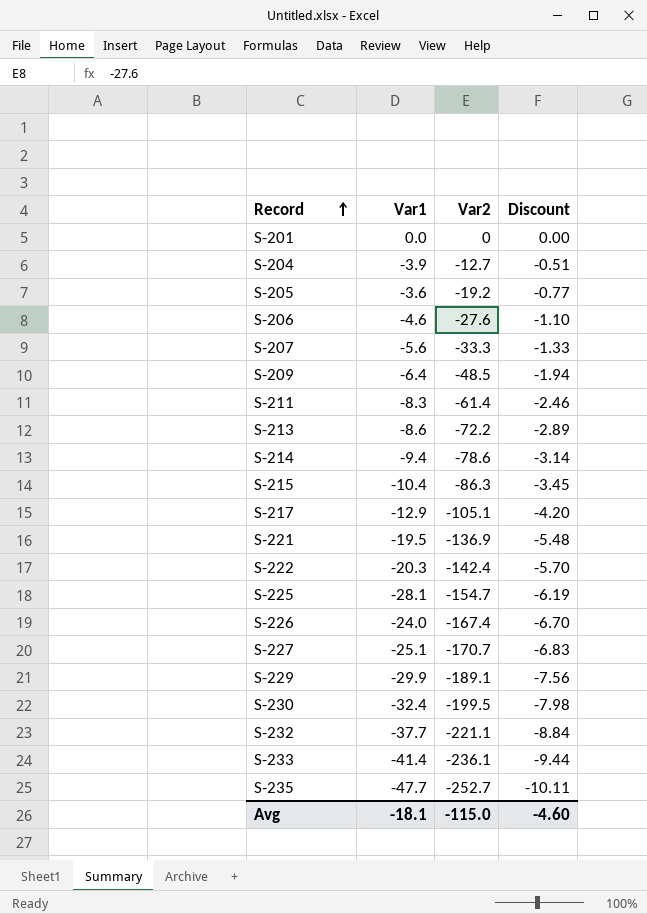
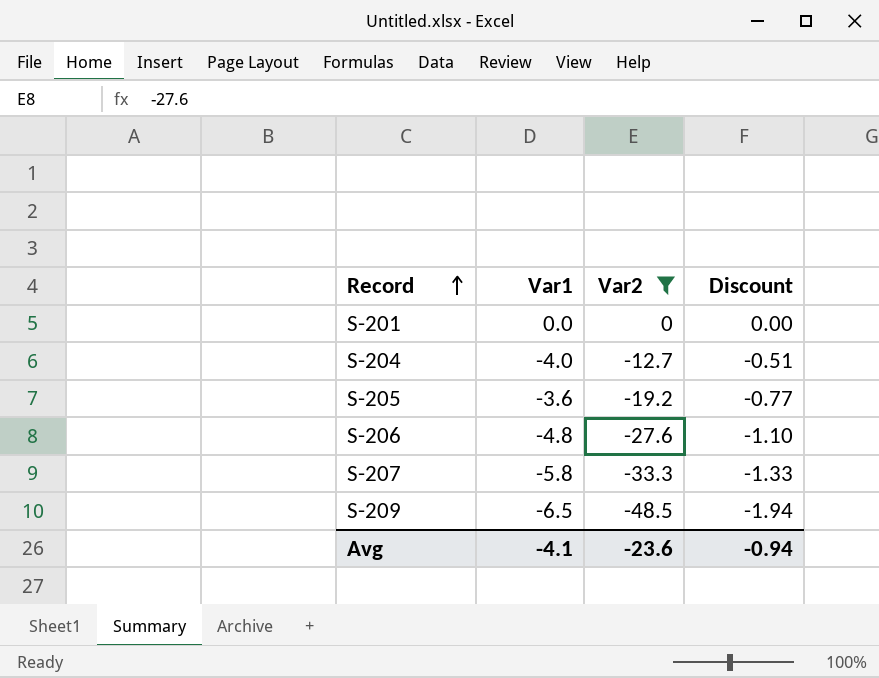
filter: none -> Var2 >= -48.5
S-204 | Var1: -3.9 -> -4.0
S-206 | Var1: -4.6 -> -4.8
S-207 | Var1: -5.6 -> -5.8
S-209 | Var1: -6.4 -> -6.5
Avg | Var1: -18.1 -> -4.1
Avg | Var2: -115.0 -> -23.6
Avg | Discount: -4.60 -> -0.94

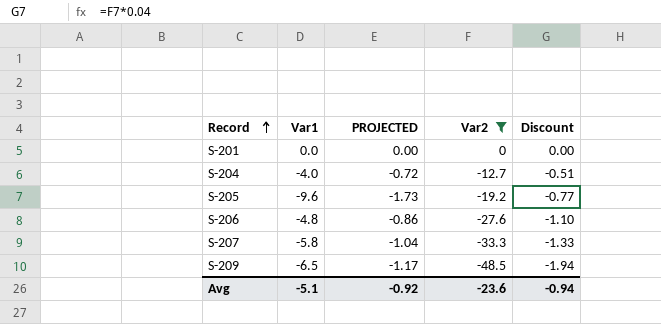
column PROJECTED | formula: none -> [Var1] * 0.18
S-205 | Var1: -3.6 -> -9.6
Avg | Var1: -4.1 -> -5.1

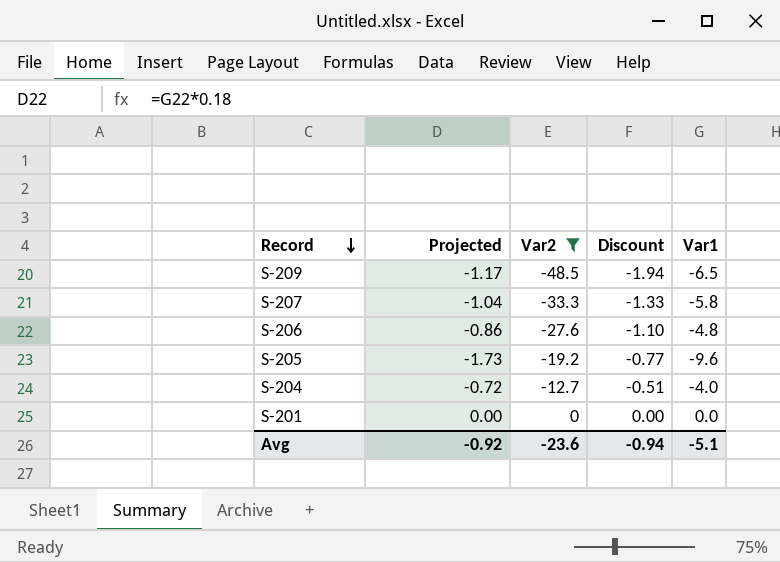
row order: Record ascending -> Record descending
column name: PROJECTED -> Projected
column Var1 | position: 2 -> 5

